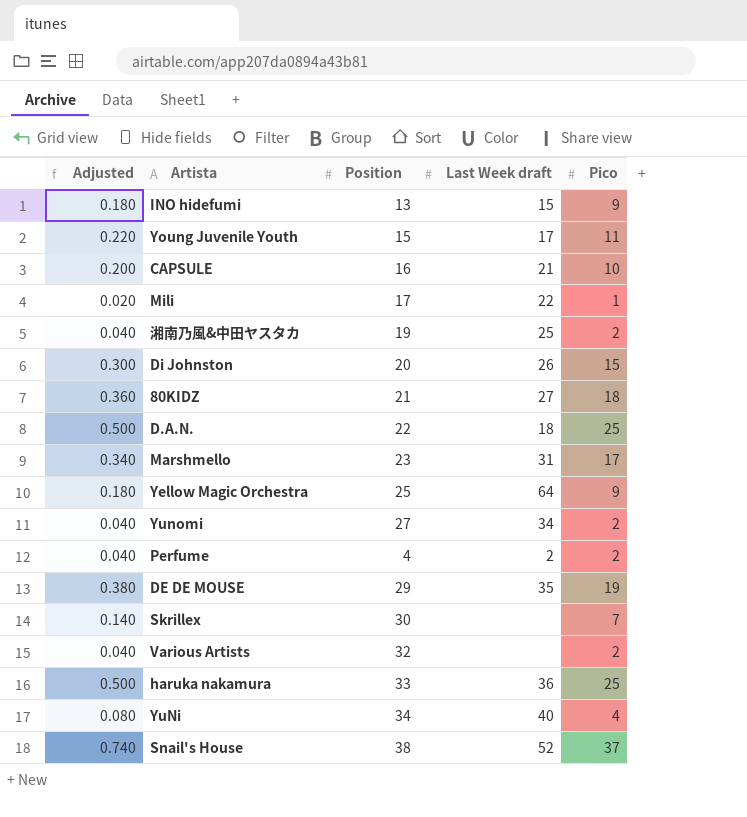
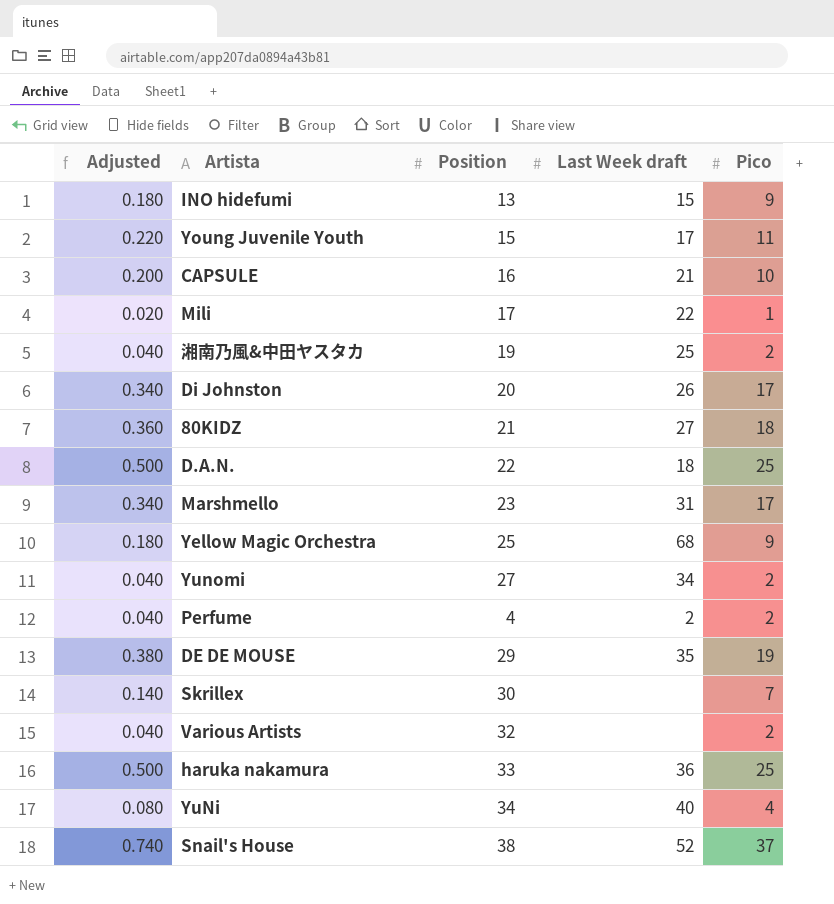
Di Johnston | Adjusted: 0.300 -> 0.340
Di Johnston | Pico: 15 -> 17
Yellow Magic Orchestra | Last Week draft: 64 -> 68

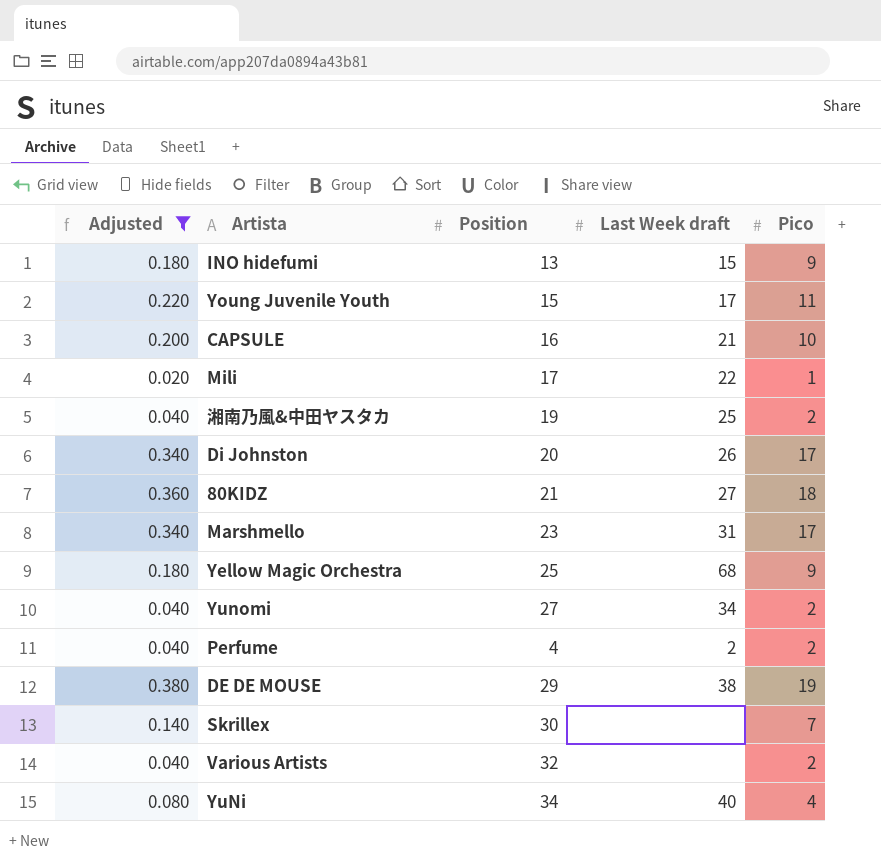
filter: none -> Adjusted <= 0.380
DE DE MOUSE | Last Week draft: 35 -> 38

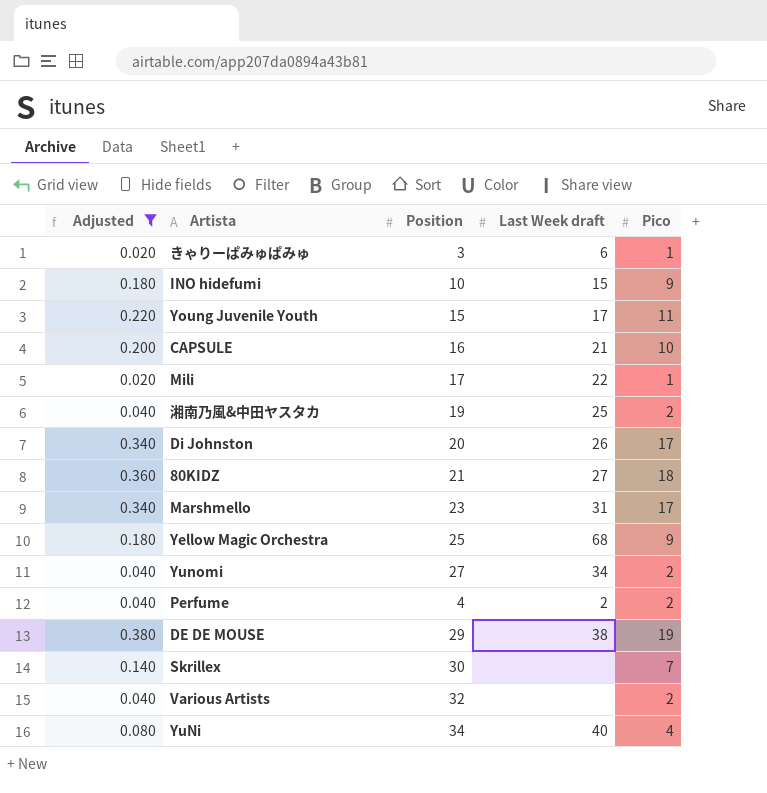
row きゃりーぱみゅぱみゅ: none -> 0.020 | 3 | 6 | 1
INO hidefumi | Position: 13 -> 10

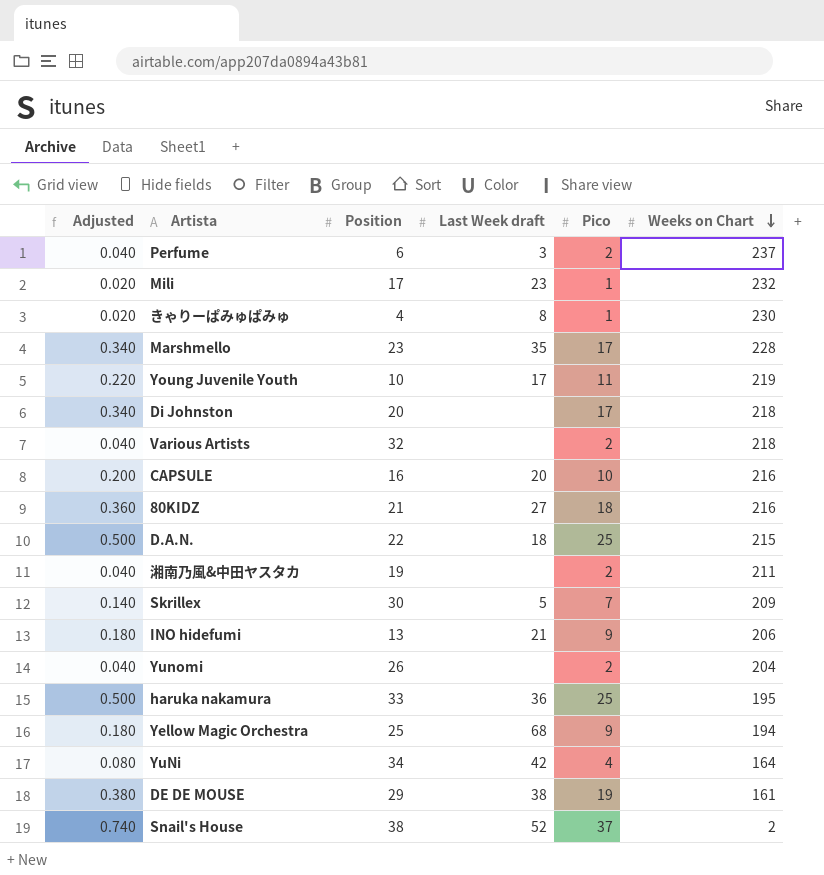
filter: Adjusted <= 0.380 -> none
row order: none -> Weeks on Chart descending
column Weeks on Chart | position: none -> 6
Perfume | Position: 4 -> 6
Perfume | Last Week draft: 2 -> 3
Mili | Last Week draft: 22 -> 23
きゃりーぱみゅぱみゅ | Position: 3 -> 4
きゃりーぱみゅぱみゅ | Last Week draft: 6 -> 8
Marshmello | Last Week draft: 31 -> 35
Young Juvenile Youth | Position: 15 -> 10
Di Johnston | Last Week draft: 26 -> none
CAPSULE | Last Week draft: 21 -> 20
湘南乃風&中田ヤスタカ | Last Week draft: 25 -> none
Skrillex | Last Week draft: none -> 5
INO hidefumi | Position: 10 -> 13
INO hidefumi | Last Week draft: 15 -> 21
Yunomi | Position: 27 -> 26
Yunomi | Last Week draft: 34 -> none
YuNi | Last Week draft: 40 -> 42

